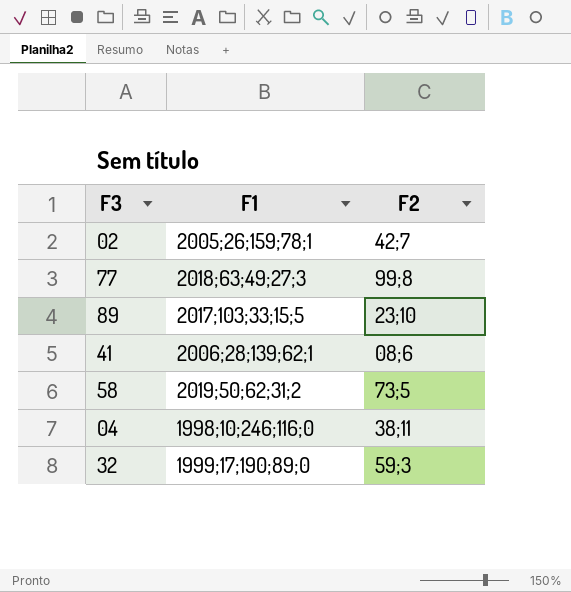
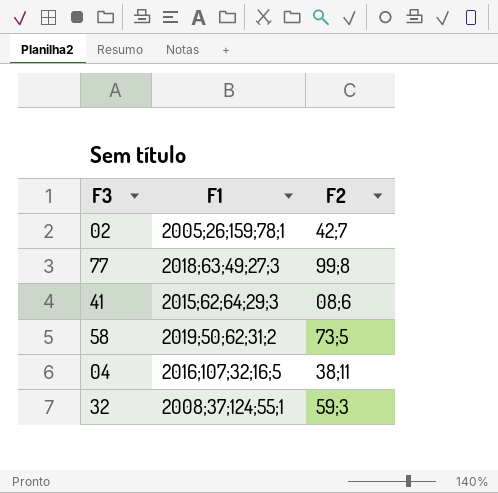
row 89: 2017;103;33;15;5 | 23;10 -> none
41 | F1: 2006;28;139;62;1 -> 2015;62;64;29;3
04 | F1: 1998;10;246;116;0 -> 2016;107;32;16;5
32 | F1: 1999;17;190;89;0 -> 2008;37;124;55;1

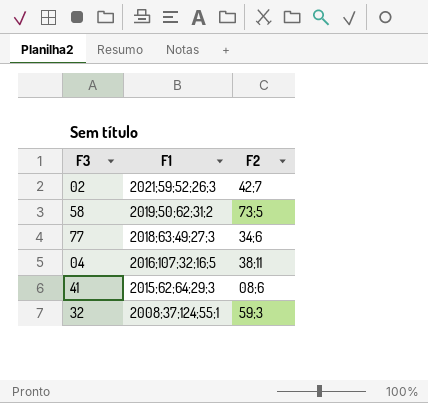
row order: none -> F1 descending
02 | F1: 2005;26;159;78;1 -> 2021;59;52;26;3
77 | F2: 99;8 -> 34;6

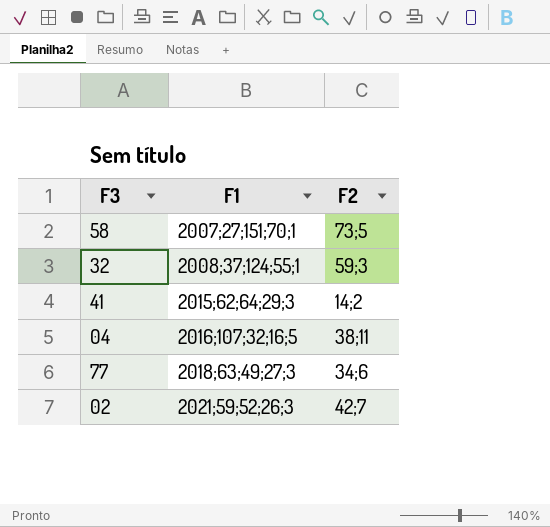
row order: F1 descending -> F1 ascending
58 | F1: 2019;50;62;31;2 -> 2007;27;151;70;1
41 | F2: 08;6 -> 14;2

